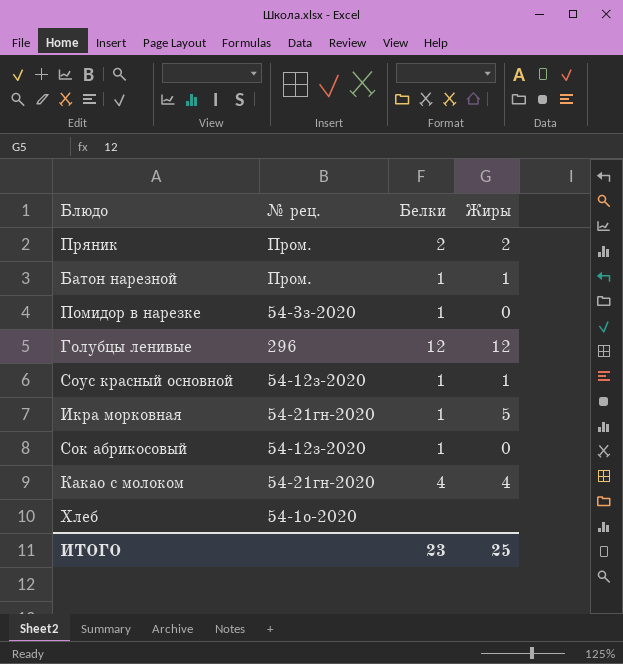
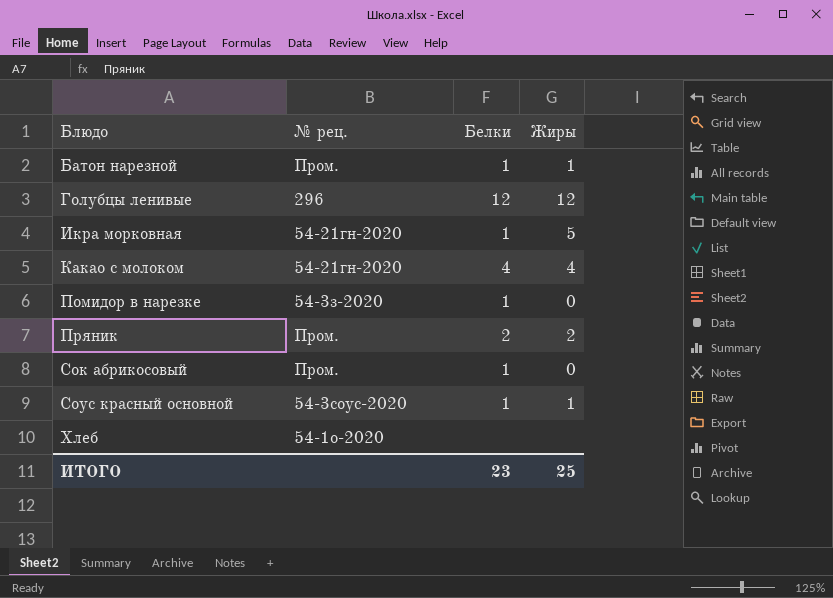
row order: none -> Блюдо ascending
Сок абрикосовый | № рец.: 54-12з-2020 -> Пром.
Соус красный основной | № рец.: 54-12з-2020 -> 54-3соус-2020

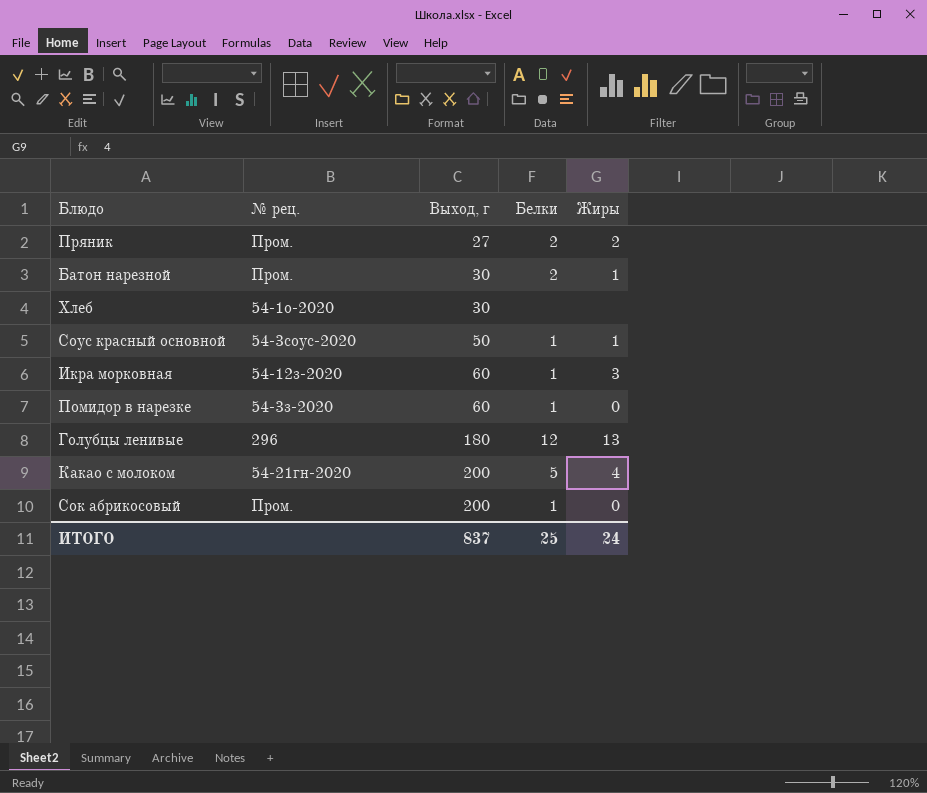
row order: Блюдо ascending -> Выход, г ascending
column Выход, г | position: none -> 3
Батон нарезной | Белки: 1 -> 2
Икра морковная | № рец.: 54-21гн-2020 -> 54-12з-2020
Икра морковная | Жиры: 5 -> 3
Голубцы ленивые | Жиры: 12 -> 13
Какао с молоком | Белки: 4 -> 5
ИТОГО | Белки: 23 -> 25
ИТОГО | Жиры: 25 -> 24

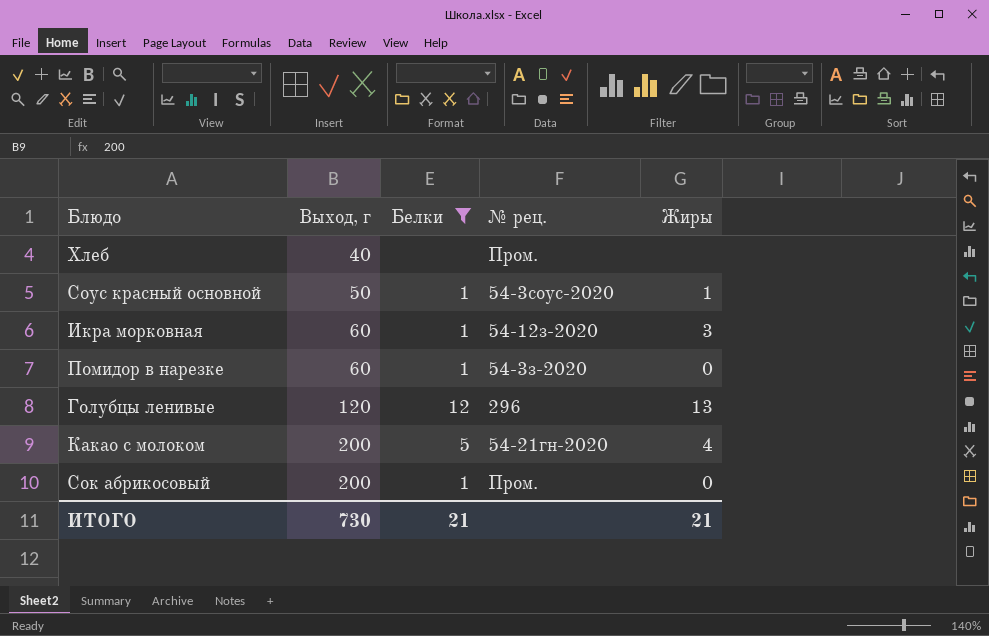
filter: none -> Белки != 2
column № рец. | position: 2 -> 4
Хлеб | Выход, г: 30 -> 40
Хлеб | № рец.: 54-1о-2020 -> Пром.
Голубцы ленивые | Выход, г: 180 -> 120
ИТОГО | Выход, г: 837 -> 730
ИТОГО | Белки: 25 -> 21
ИТОГО | Жиры: 24 -> 21

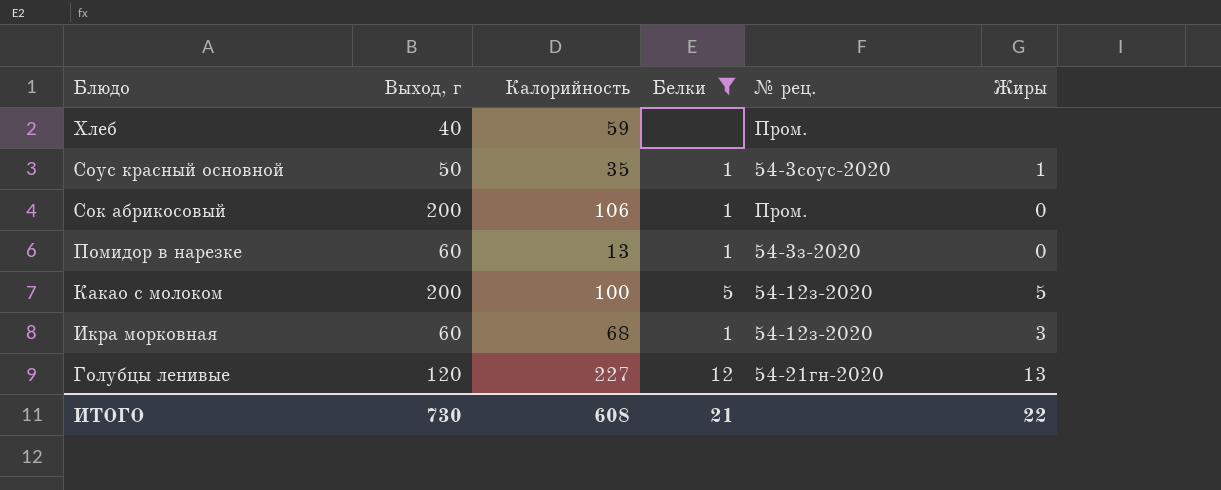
row order: Выход, г ascending -> Блюдо descending
column Калорийность | position: none -> 3
Какао с молоком | № рец.: 54-21гн-2020 -> 54-12з-2020
Какао с молоком | Жиры: 4 -> 5
Голубцы ленивые | № рец.: 296 -> 54-21гн-2020
ИТОГО | Жиры: 21 -> 22

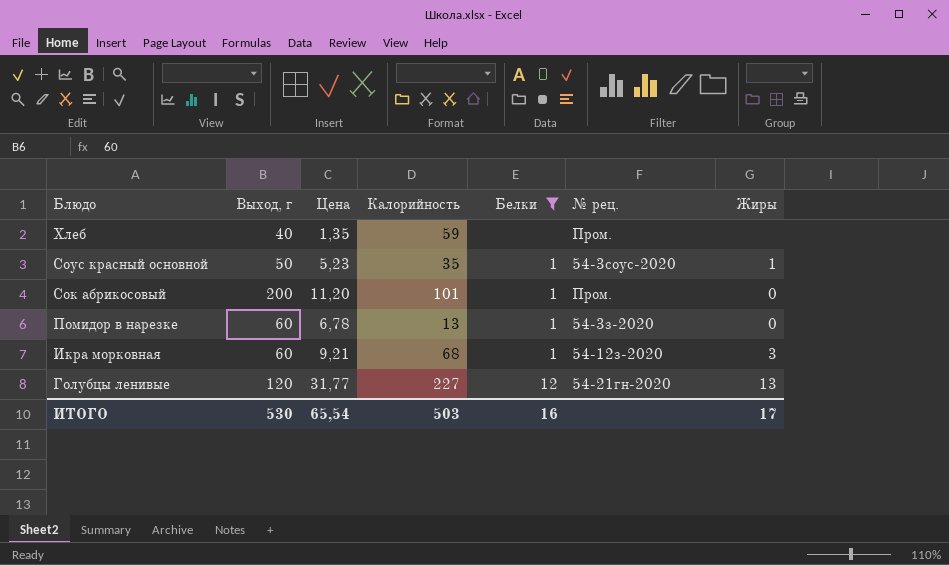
column Цена | position: none -> 3
row Какао с молоком: 200 | 100 | 5 | 54-12з-2020 | 5 -> none
Сок абрикосовый | Калорийность: 106 -> 101
ИТОГО | Выход, г: 730 -> 530
ИТОГО | Калорийность: 608 -> 503
ИТОГО | Белки: 21 -> 16
ИТОГО | Жиры: 22 -> 17

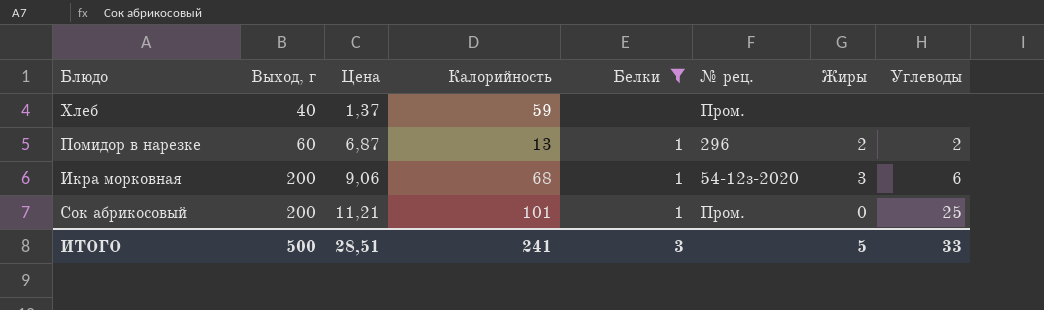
row order: Блюдо descending -> Выход, г ascending
column Углеводы | position: none -> 8
row Соус красный основной: 50 | 5,23 | 35 | 1 | 54-3соус-2020 | 1 -> none
row Голубцы ленивые: 120 | 31,77 | 227 | 12 | 54-21гн-2020 | 13 -> none
Хлеб | Цена: 1,35 -> 1,37
Помидор в нарезке | Цена: 6,78 -> 6,87
Помидор в нарезке | № рец.: 54-3з-2020 -> 296
Помидор в нарезке | Жиры: 0 -> 2
Икра морковная | Выход, г: 60 -> 200
Икра морковная | Цена: 9,21 -> 9,06
Сок абрикосовый | Цена: 11,20 -> 11,21
ИТОГО | Выход, г: 530 -> 500
ИТОГО | Цена: 65,54 -> 28,51
ИТОГО | Калорийность: 503 -> 241
ИТОГО | Белки: 16 -> 3
ИТОГО | Жиры: 17 -> 5

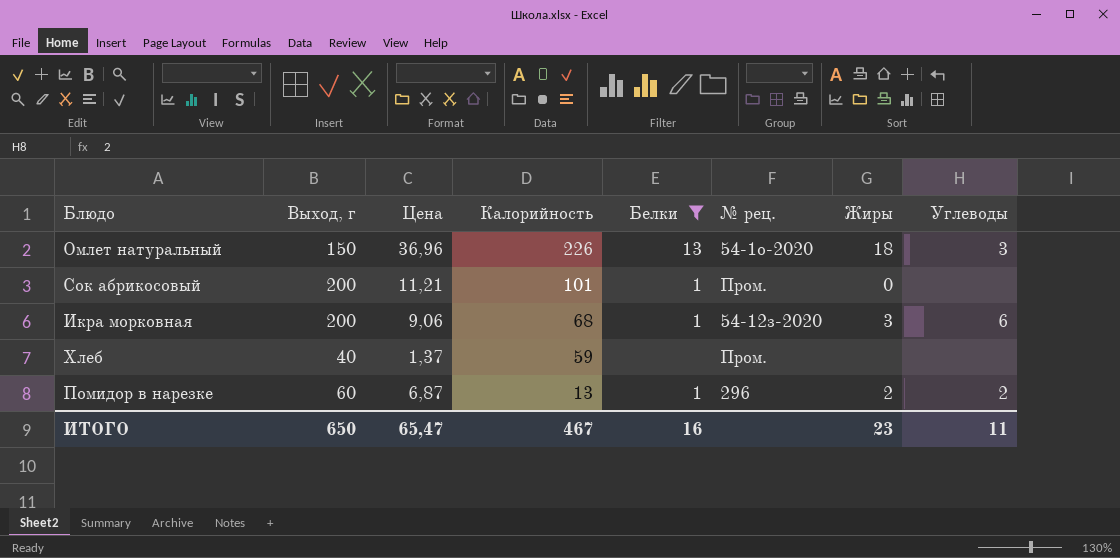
row order: Выход, г ascending -> Калорийность descending
row Омлет натуральный: none -> 150 | 36,96 | 226 | 13 | 54-1о-2020 | 18 | 3
Сок абрикосовый | Углеводы: 25 -> none
ИТОГО | Выход, г: 500 -> 650
ИТОГО | Цена: 28,51 -> 65,47
ИТОГО | Калорийность: 241 -> 467
ИТОГО | Белки: 3 -> 16
ИТОГО | Жиры: 5 -> 23
ИТОГО | Углеводы: 33 -> 11

